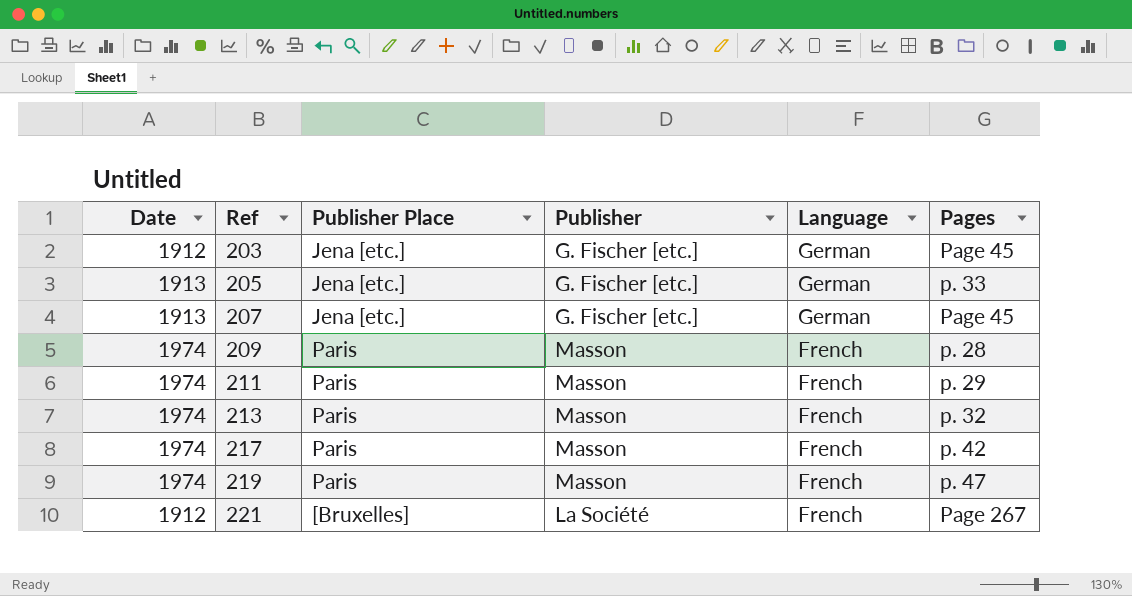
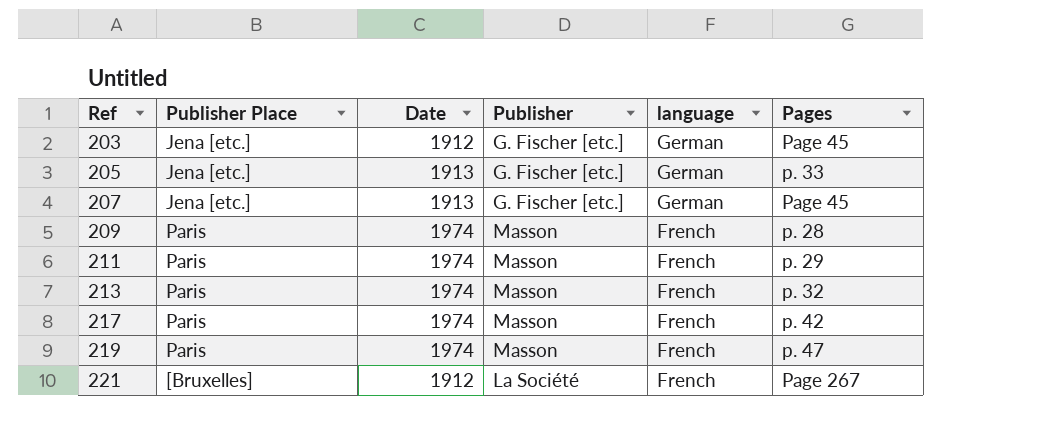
column Date | position: 1 -> 3
column name: Language -> language

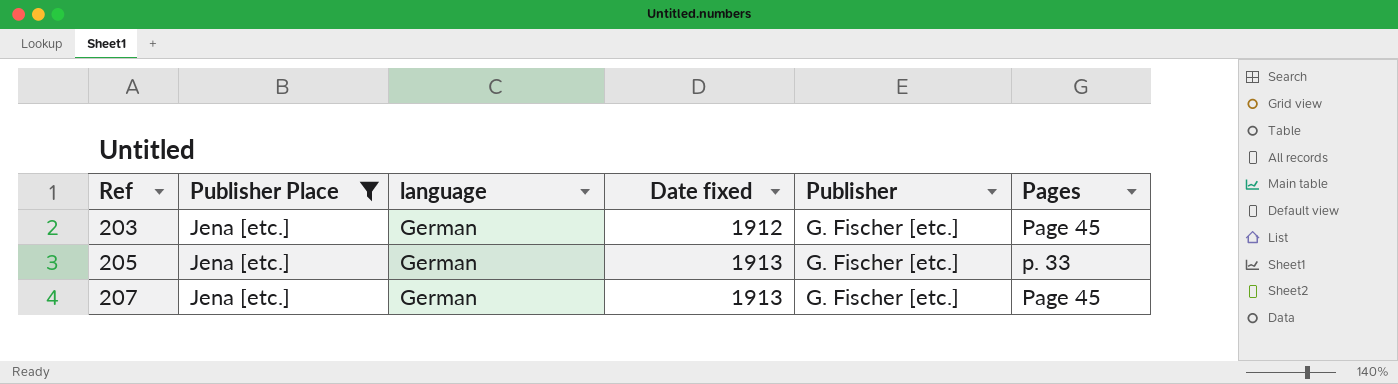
filter: none -> Publisher Place = Jena [etc.]
column language | position: 5 -> 3
column name: Date -> Date fixed

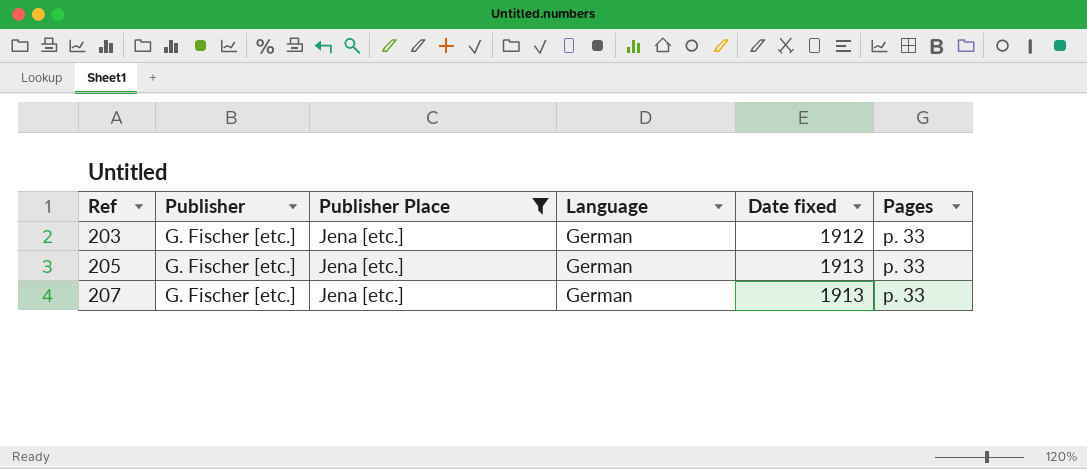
column Publisher | position: 5 -> 2
column name: language -> Language
203 | Pages: Page 45 -> p. 33
207 | Pages: Page 45 -> p. 33

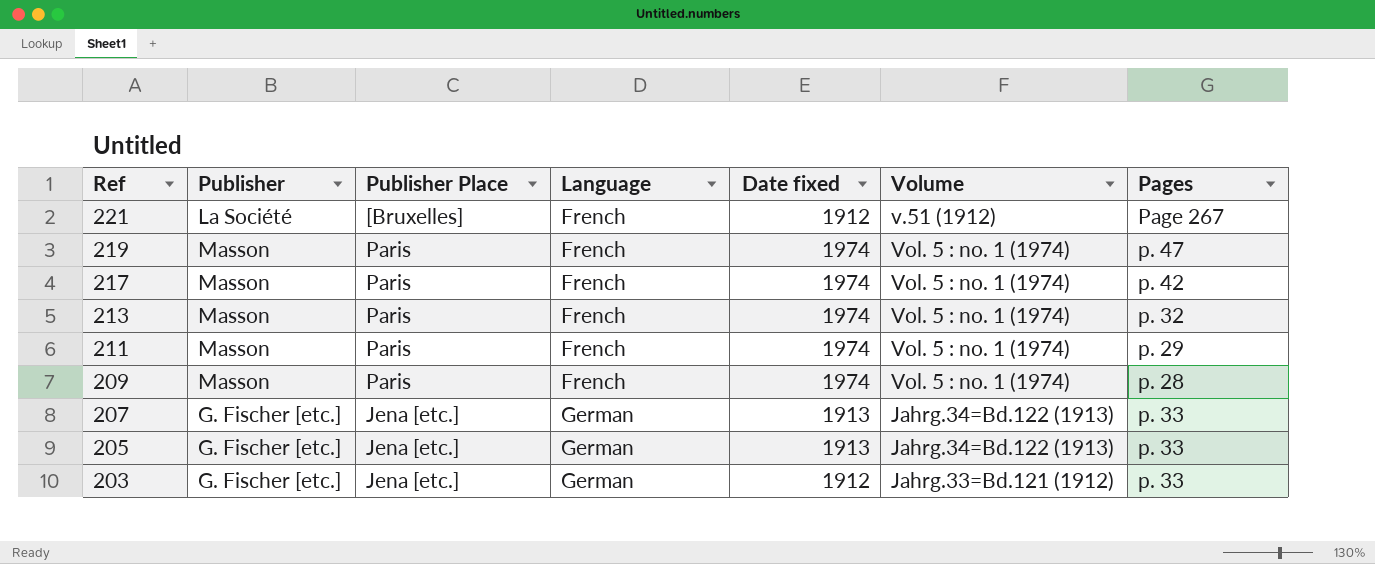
filter: Publisher Place = Jena [etc.] -> none
row order: Ref ascending -> Ref descending
column Volume | position: none -> 6

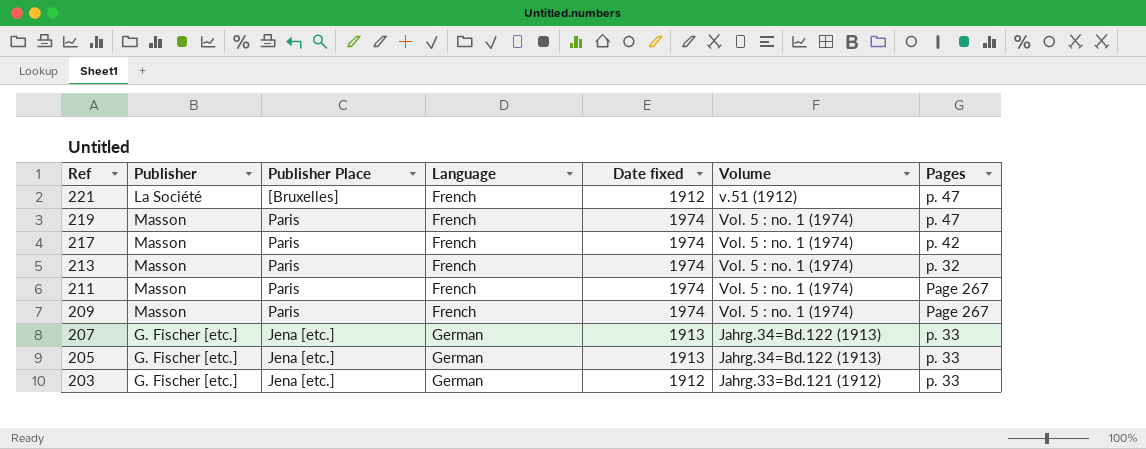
221 | Pages: Page 267 -> p. 47
211 | Pages: p. 29 -> Page 267
209 | Pages: p. 28 -> Page 267

